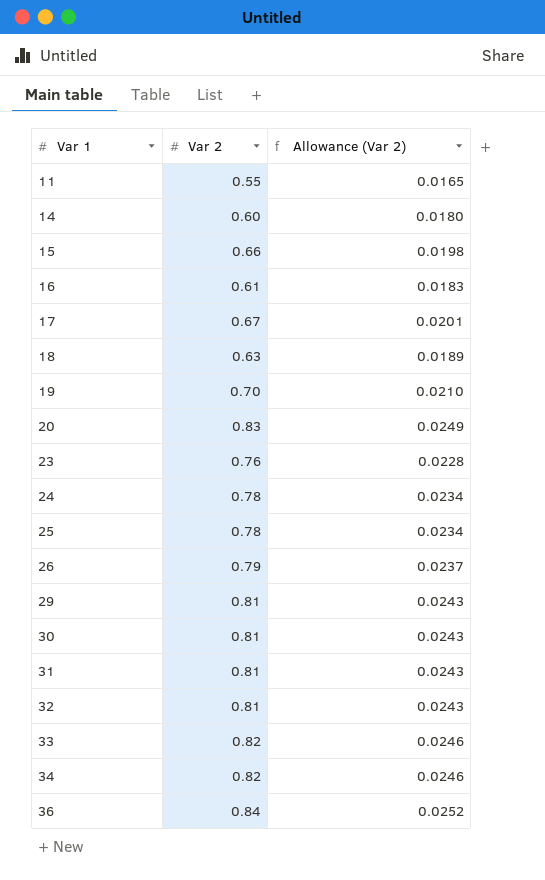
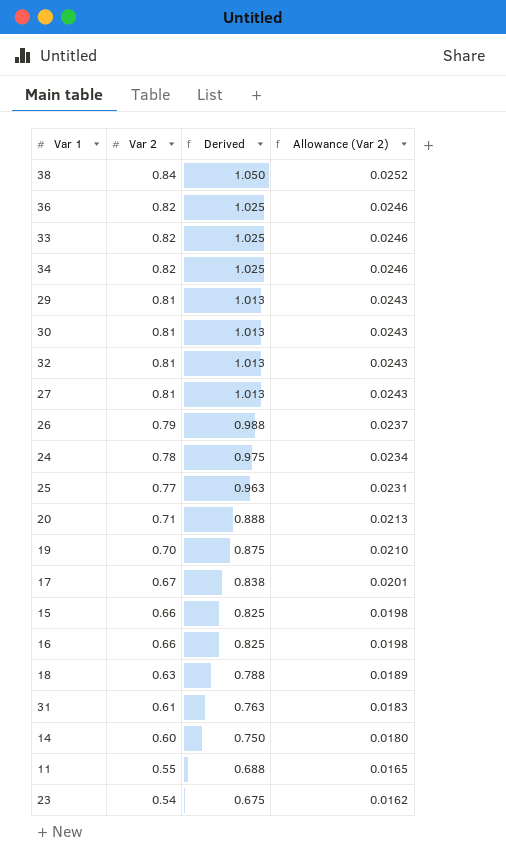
row order: Var 1 ascending -> Var 2 descending
column Derived | formula: none -> [Var 2] * 1.25
row 38: none -> 0.84 | 1.050 | 0.0252
36 | Var 2: 0.84 -> 0.82
36 | Allowance (Var 2): 0.0252 -> 0.0246
row 27: none -> 0.81 | 1.013 | 0.0243
25 | Var 2: 0.78 -> 0.77
25 | Allowance (Var 2): 0.0234 -> 0.0231
20 | Var 2: 0.83 -> 0.71
20 | Allowance (Var 2): 0.0249 -> 0.0213
16 | Var 2: 0.61 -> 0.66
16 | Allowance (Var 2): 0.0183 -> 0.0198
31 | Var 2: 0.81 -> 0.61
31 | Allowance (Var 2): 0.0243 -> 0.0183
23 | Var 2: 0.76 -> 0.54
23 | Allowance (Var 2): 0.0228 -> 0.0162

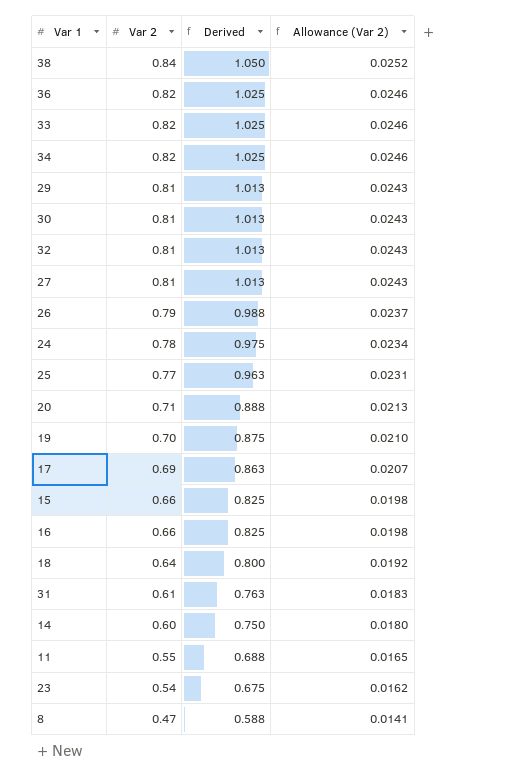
17 | Var 2: 0.67 -> 0.69
17 | Derived: 0.838 -> 0.863
17 | Allowance (Var 2): 0.0201 -> 0.0207
18 | Var 2: 0.63 -> 0.64
18 | Derived: 0.788 -> 0.800
18 | Allowance (Var 2): 0.0189 -> 0.0192
row 8: none -> 0.47 | 0.588 | 0.0141

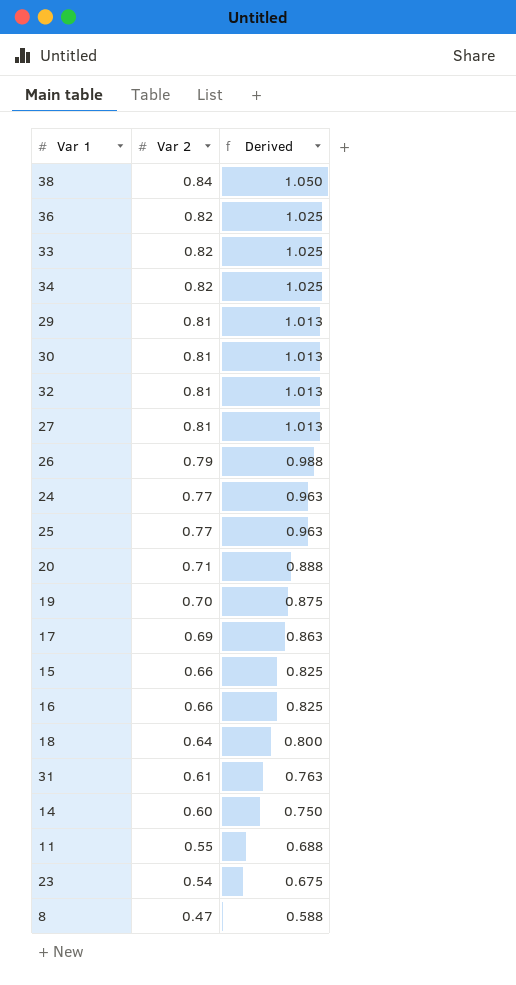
column Allowance (Var 2) | formula: [Var 2] * 0.03 -> none
24 | Var 2: 0.78 -> 0.77
24 | Derived: 0.975 -> 0.963

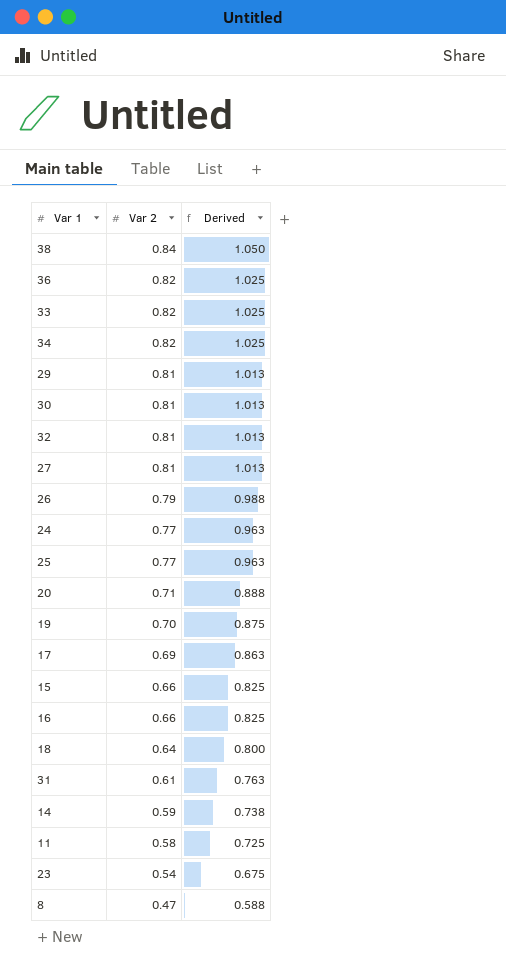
14 | Var 2: 0.60 -> 0.59
14 | Derived: 0.750 -> 0.738
11 | Var 2: 0.55 -> 0.58
11 | Derived: 0.688 -> 0.725

